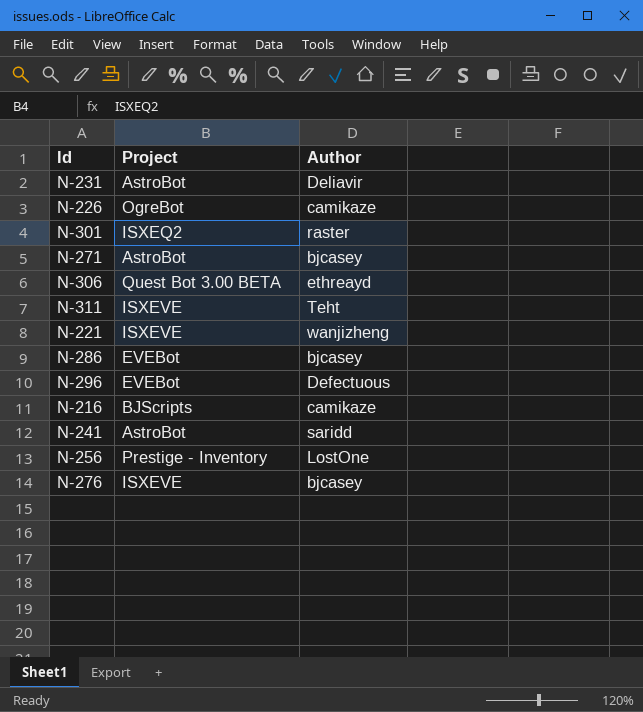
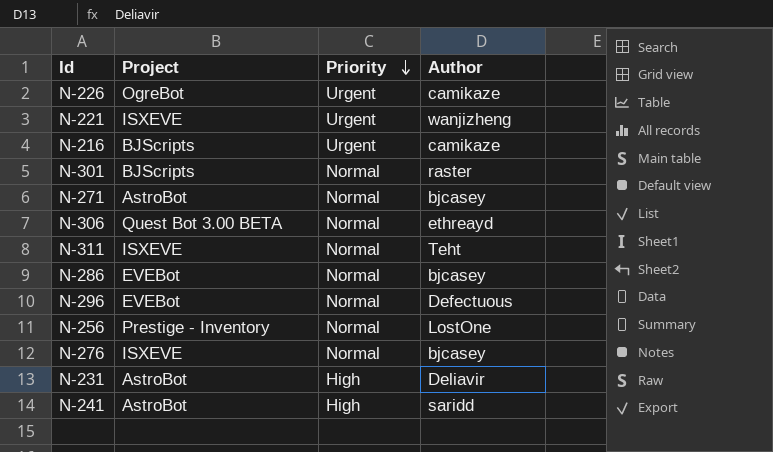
row order: none -> Priority descending
column Priority | position: none -> 3
N-301 | Project: ISXEQ2 -> BJScripts

